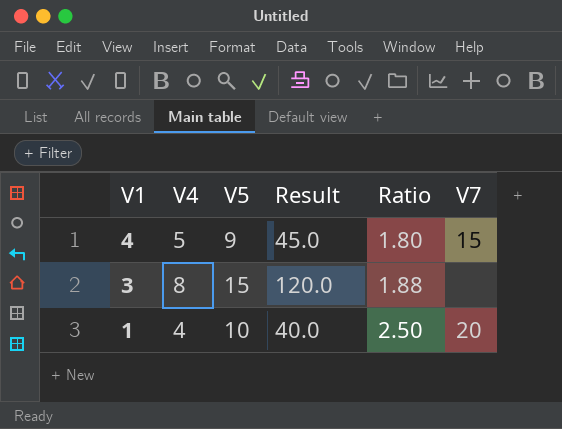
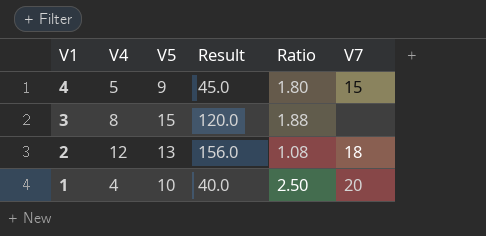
row 2: none -> 12 | 13 | 156.0 | 1.08 | 18

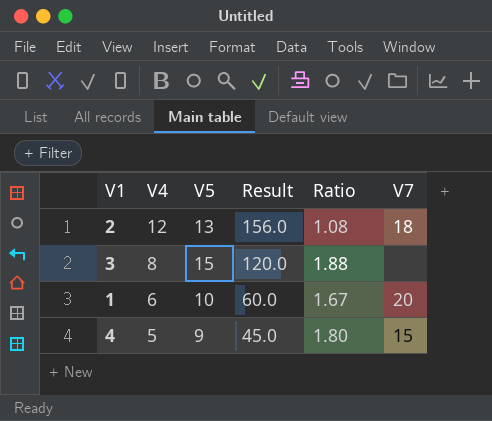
row order: V1 descending -> V4 descending
1 | V4: 4 -> 6
1 | Result: 40.0 -> 60.0
1 | Ratio: 2.50 -> 1.67

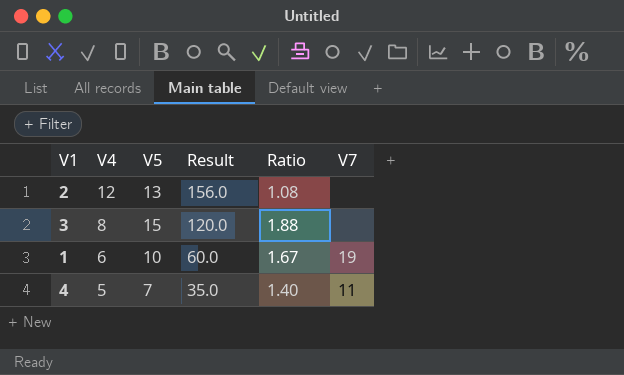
2 | V7: 18 -> none
1 | V7: 20 -> 19
4 | V5: 9 -> 7
4 | Result: 45.0 -> 35.0
4 | Ratio: 1.80 -> 1.40
4 | V7: 15 -> 11

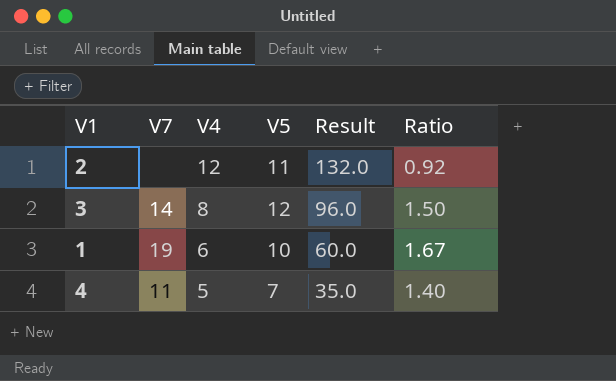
column V7 | position: 6 -> 2
2 | V5: 13 -> 11
2 | Result: 156.0 -> 132.0
2 | Ratio: 1.08 -> 0.92
3 | V7: none -> 14
3 | V5: 15 -> 12
3 | Result: 120.0 -> 96.0
3 | Ratio: 1.88 -> 1.50

